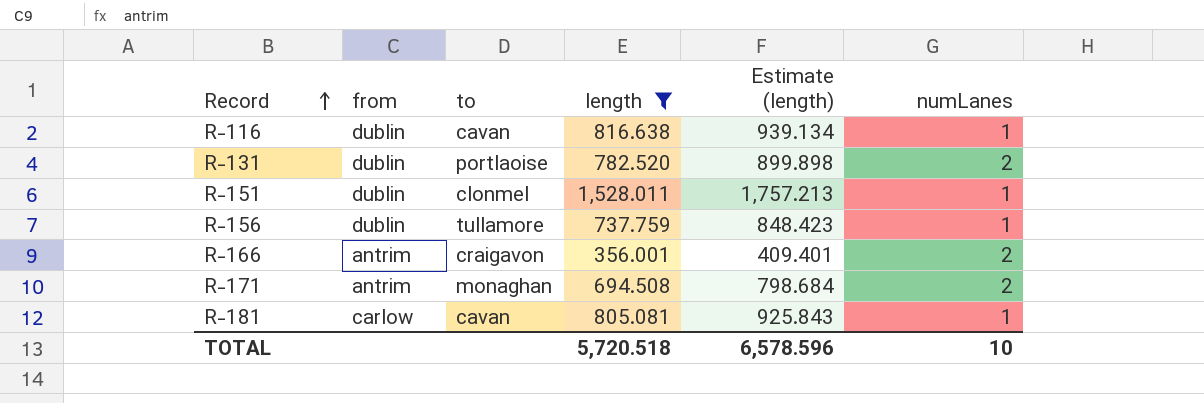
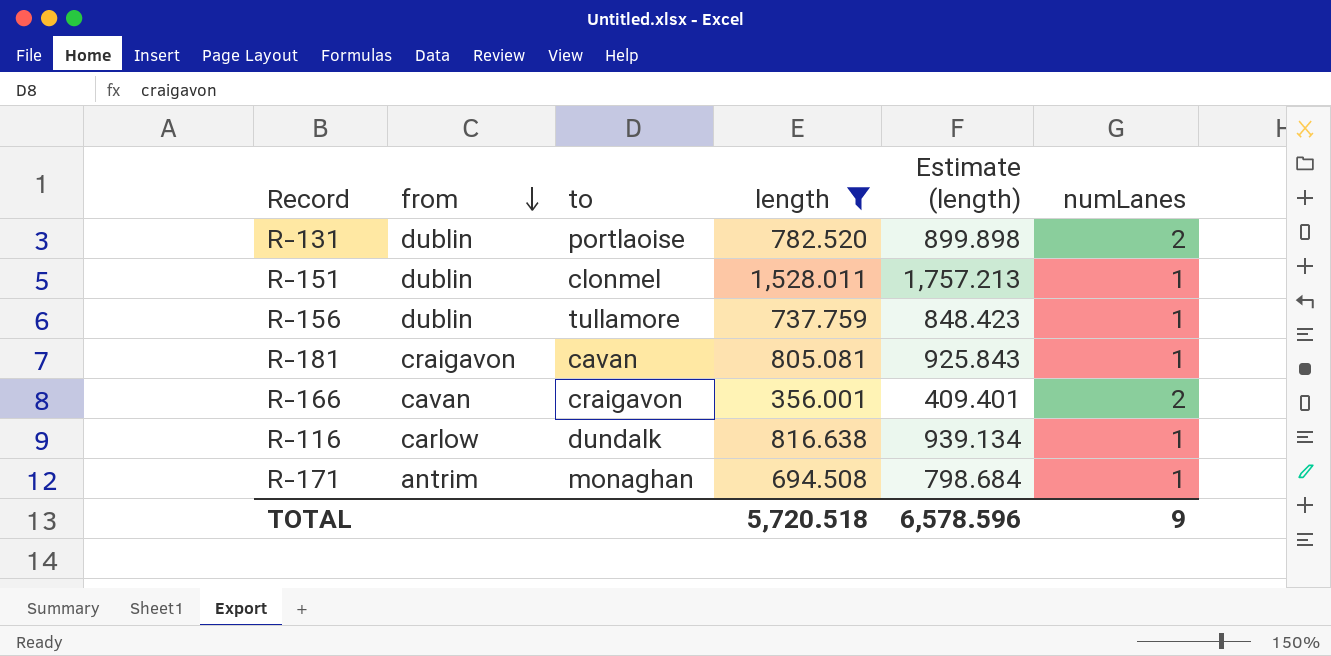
row order: Record ascending -> from descending
R-181 | from: carlow -> craigavon
R-166 | from: antrim -> cavan
R-116 | from: dublin -> carlow
R-116 | to: cavan -> dundalk
R-171 | numLanes: 2 -> 1
TOTAL | numLanes: 10 -> 9

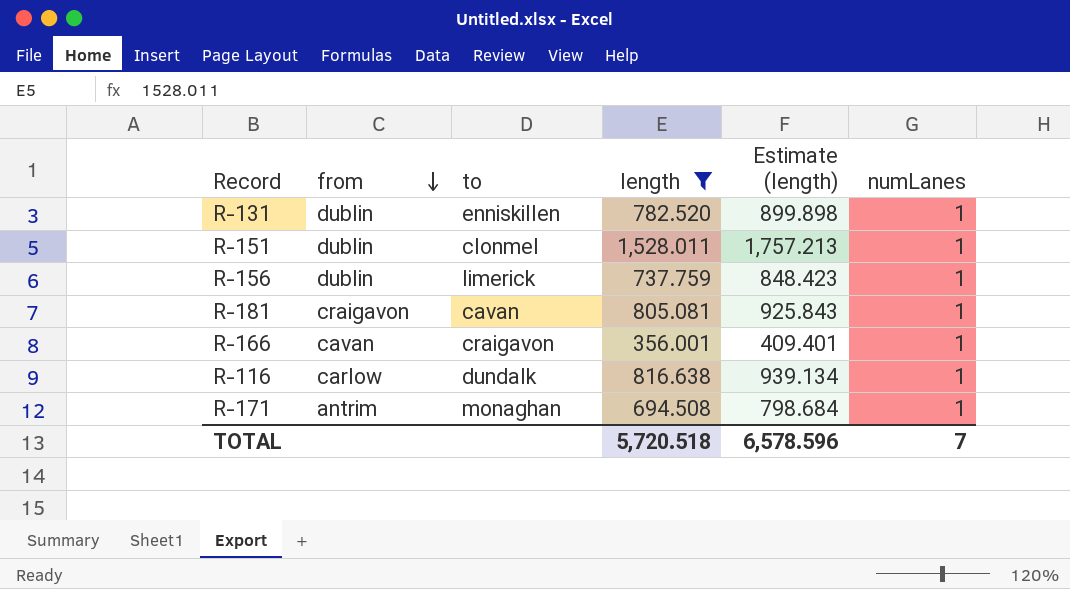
R-131 | to: portlaoise -> enniskillen
R-131 | numLanes: 2 -> 1
R-156 | to: tullamore -> limerick
R-166 | numLanes: 2 -> 1
TOTAL | numLanes: 9 -> 7

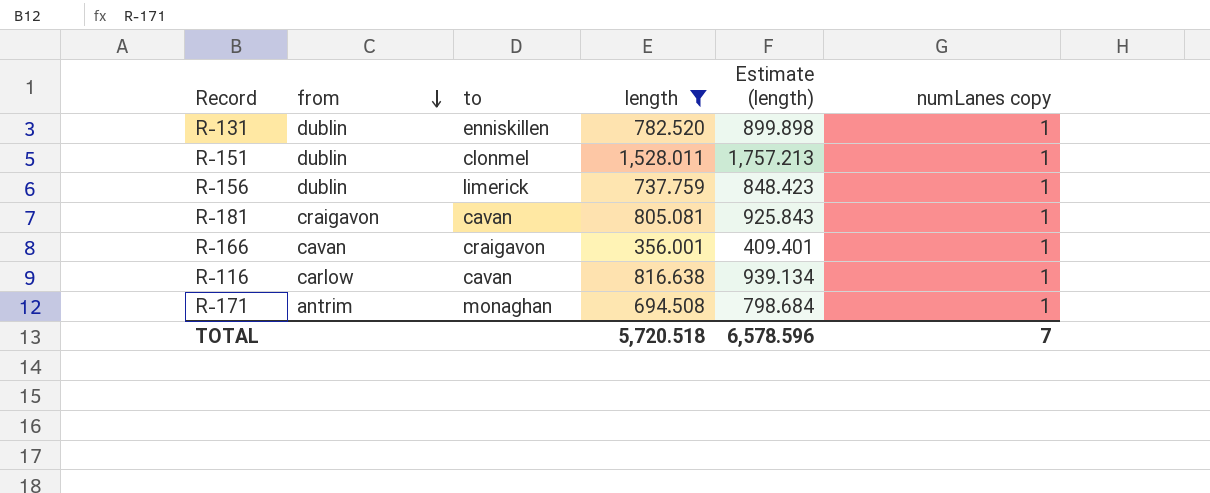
column name: numLanes -> numLanes copy
R-116 | to: dundalk -> cavan

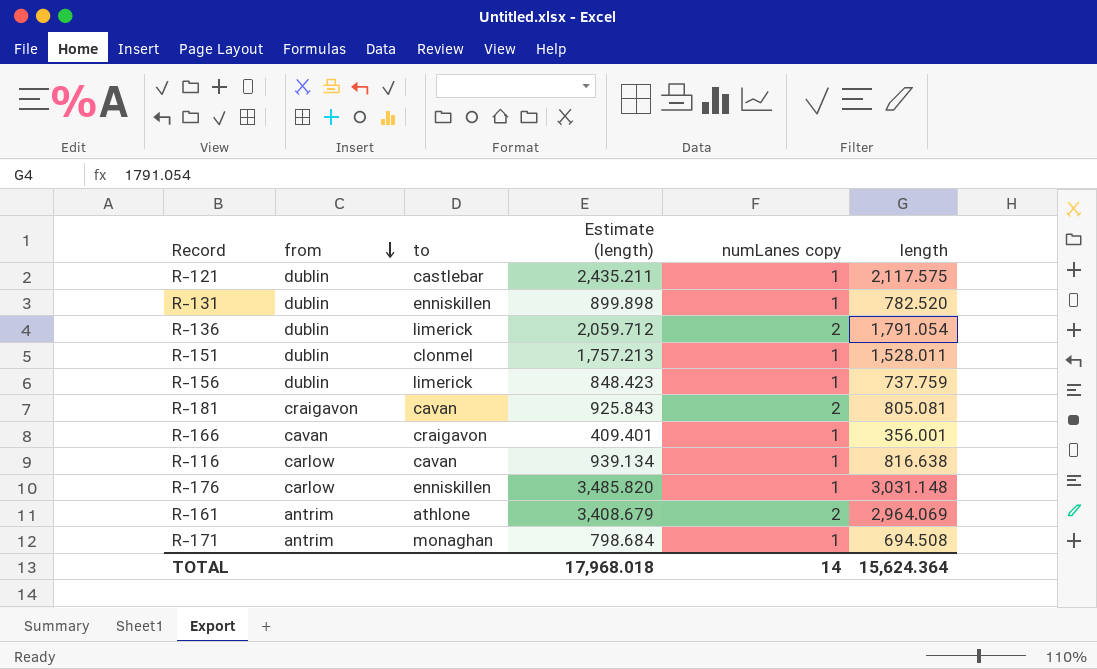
filter: length <= 1,528.011 -> none
column length | position: 4 -> 6
R-181 | numLanes copy: 1 -> 2
TOTAL | Estimate (length): 6,578.596 -> 17,968.018
TOTAL | numLanes copy: 7 -> 14
TOTAL | length: 5,720.518 -> 15,624.364

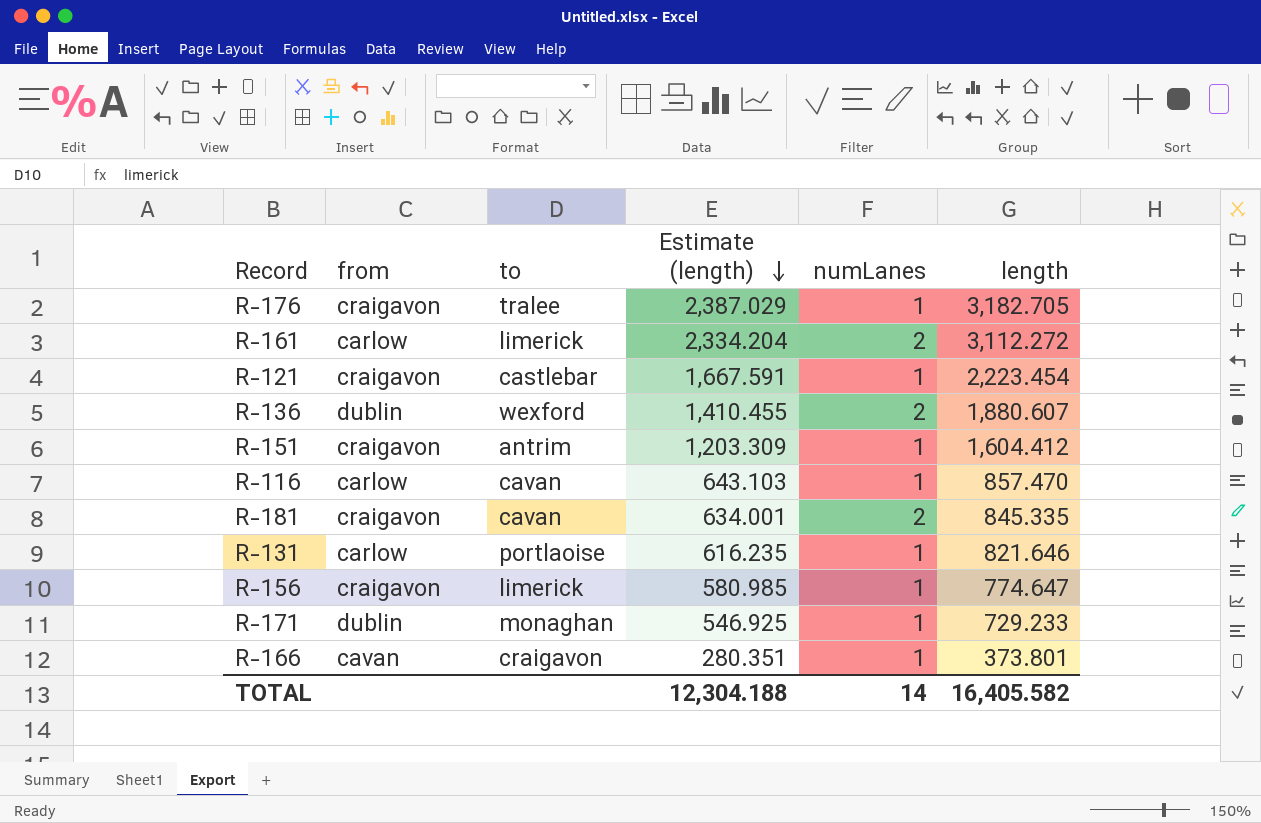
row order: from descending -> Estimate (length) descending
column Estimate (length) | formula: [length] * 1.15 -> [length] * 0.75
column name: numLanes copy -> numLanes
R-176 | from: carlow -> craigavon
R-176 | to: enniskillen -> tralee
R-176 | length: 3,031.148 -> 3,182.705
R-161 | from: antrim -> carlow
R-161 | to: athlone -> limerick
R-161 | length: 2,964.069 -> 3,112.272
R-121 | from: dublin -> craigavon
R-121 | length: 2,117.575 -> 2,223.454
R-136 | to: limerick -> wexford
R-136 | length: 1,791.054 -> 1,880.607
R-151 | from: dublin -> craigavon
R-151 | to: clonmel -> antrim
R-151 | length: 1,528.011 -> 1,604.412
R-116 | length: 816.638 -> 857.470
R-181 | length: 805.081 -> 845.335
R-131 | from: dublin -> carlow
R-131 | to: enniskillen -> portlaoise
R-131 | length: 782.520 -> 821.646
R-156 | from: dublin -> craigavon
R-156 | length: 737.759 -> 774.647
R-171 | from: antrim -> dublin
R-171 | length: 694.508 -> 729.233
R-166 | length: 356.001 -> 373.801
TOTAL | Estimate (length): 17,968.018 -> 12,304.188
TOTAL | length: 15,624.364 -> 16,405.582

